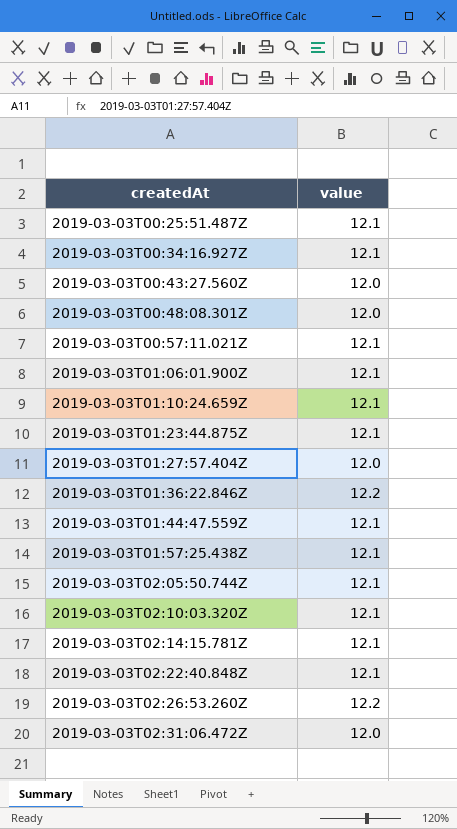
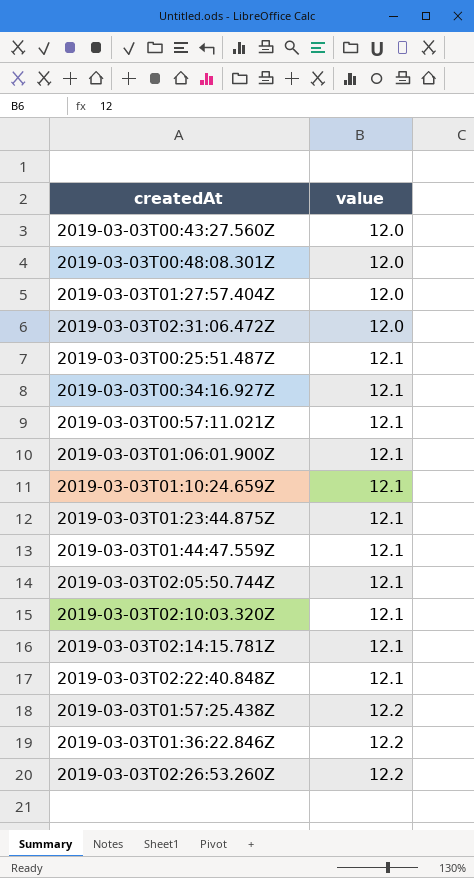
row order: createdAt ascending -> value ascending
2019-03-03T01:57:25.438Z | value: 12.1 -> 12.2

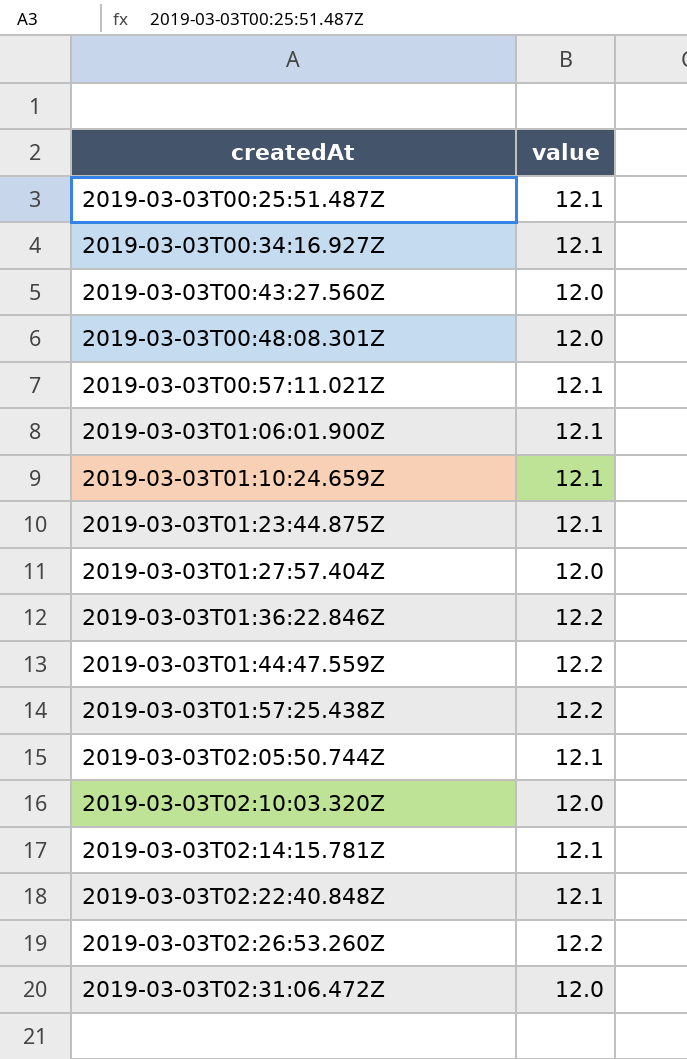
row order: value ascending -> createdAt ascending
2019-03-03T01:44:47.559Z | value: 12.1 -> 12.2
2019-03-03T02:10:03.320Z | value: 12.1 -> 12.0

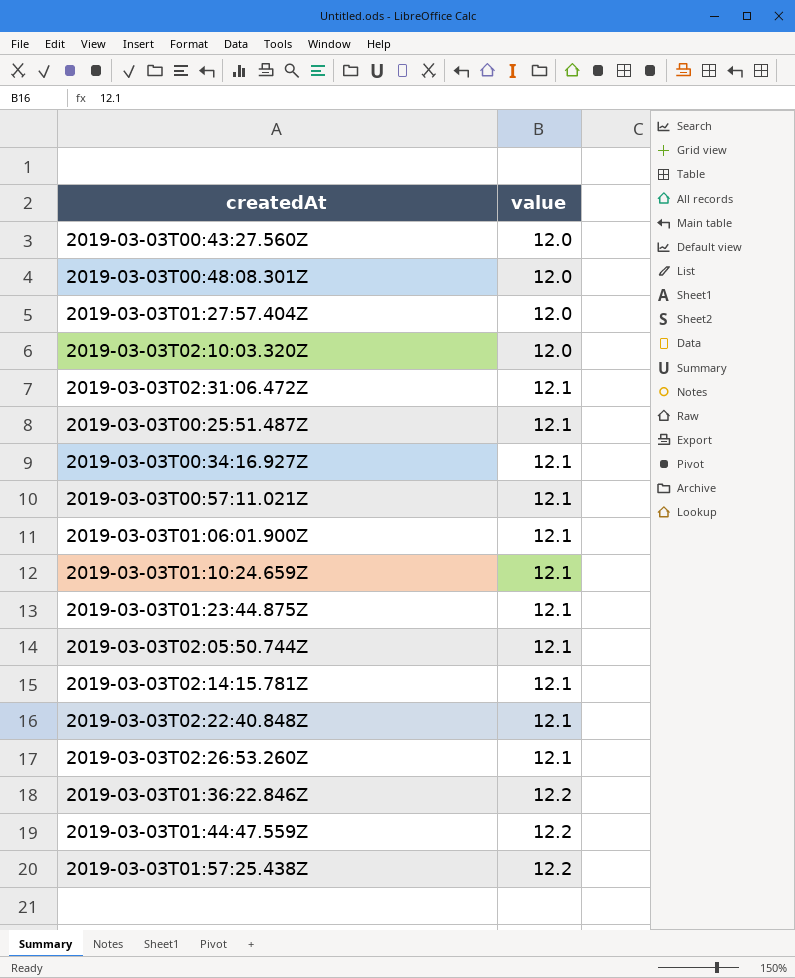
row order: createdAt ascending -> value ascending
2019-03-03T02:31:06.472Z | value: 12.0 -> 12.1
2019-03-03T02:26:53.260Z | value: 12.2 -> 12.1

